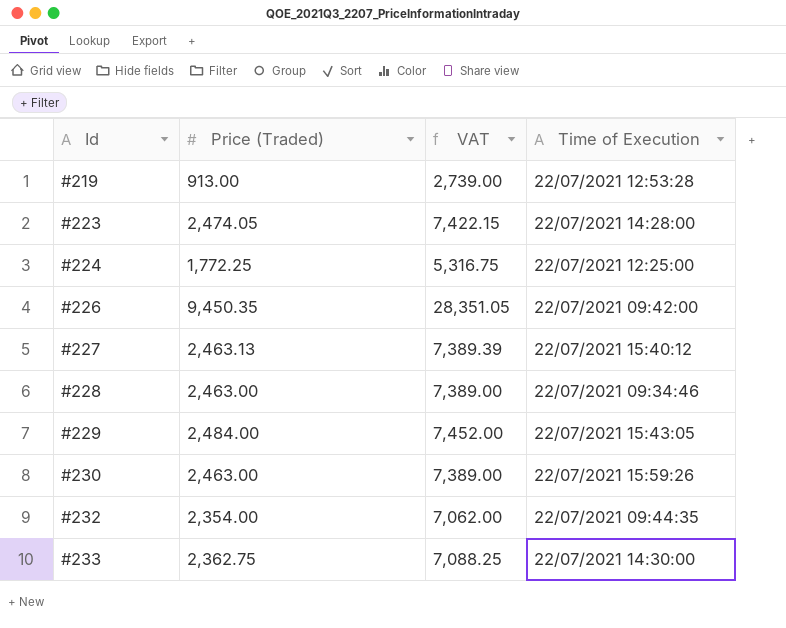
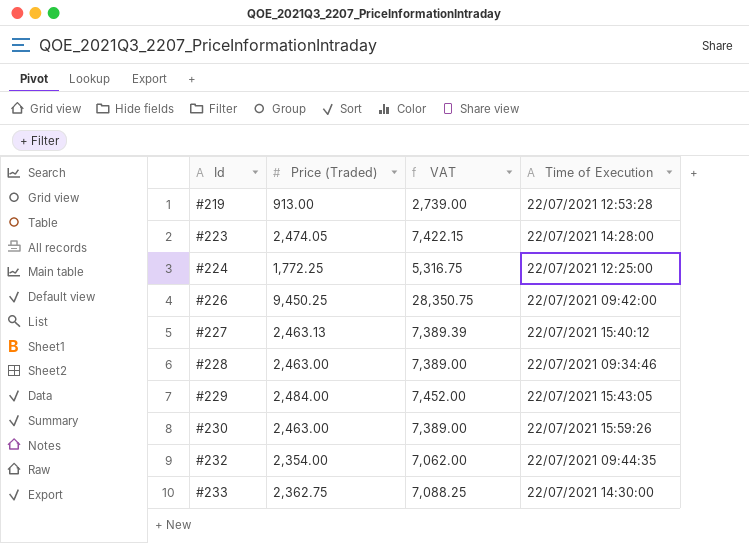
#226 | Price (Traded): 9,450.35 -> 9,450.25
#226 | VAT: 28,351.05 -> 28,350.75

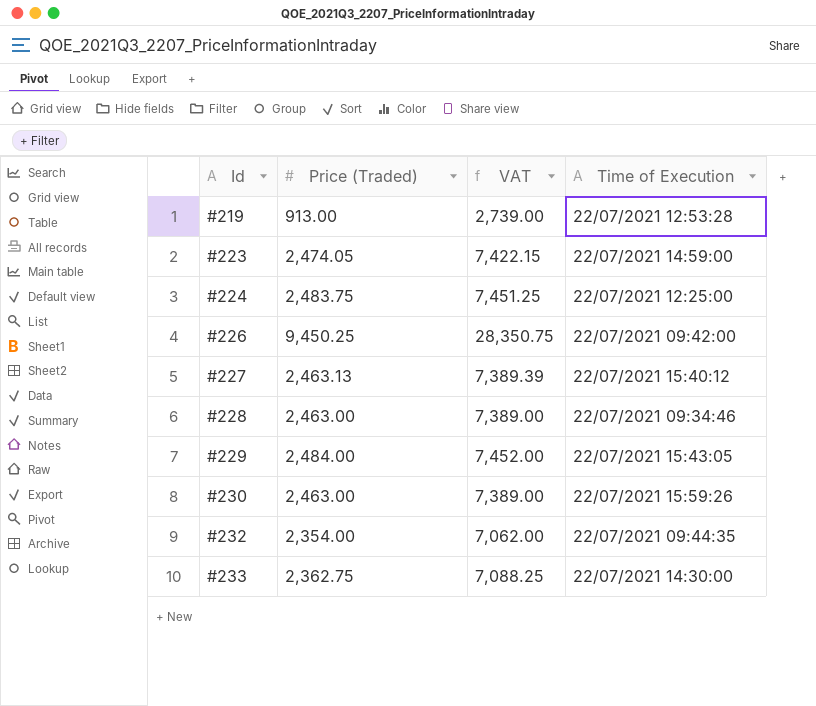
#223 | Time of Execution: 22/07/2021 14:28:00 -> 22/07/2021 14:59:00
#224 | Price (Traded): 1,772.25 -> 2,483.75
#224 | VAT: 5,316.75 -> 7,451.25

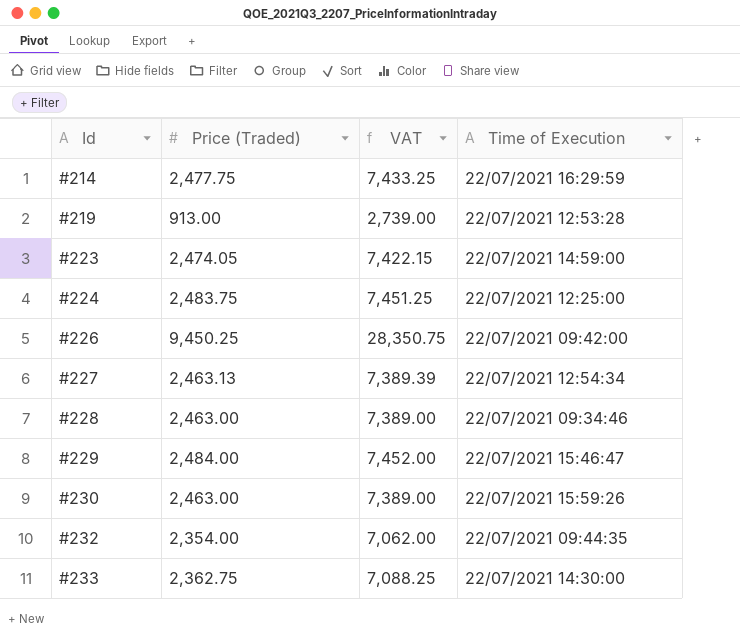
row #214: none -> 2,477.75 | 7,433.25 | 22/07/2021 16:29:59
#227 | Time of Execution: 22/07/2021 15:40:12 -> 22/07/2021 12:54:34
#229 | Time of Execution: 22/07/2021 15:43:05 -> 22/07/2021 15:46:47

